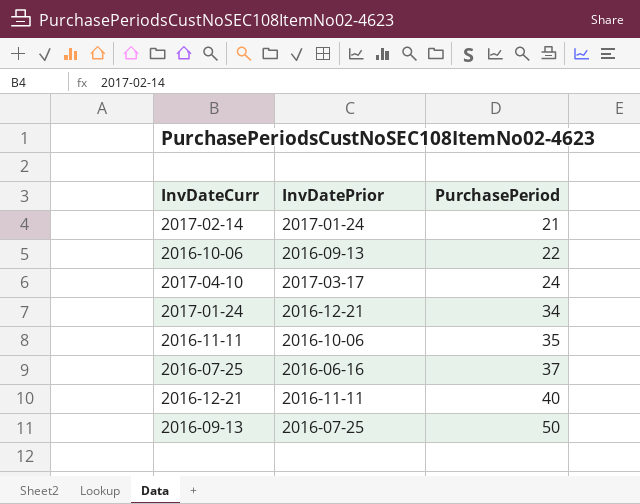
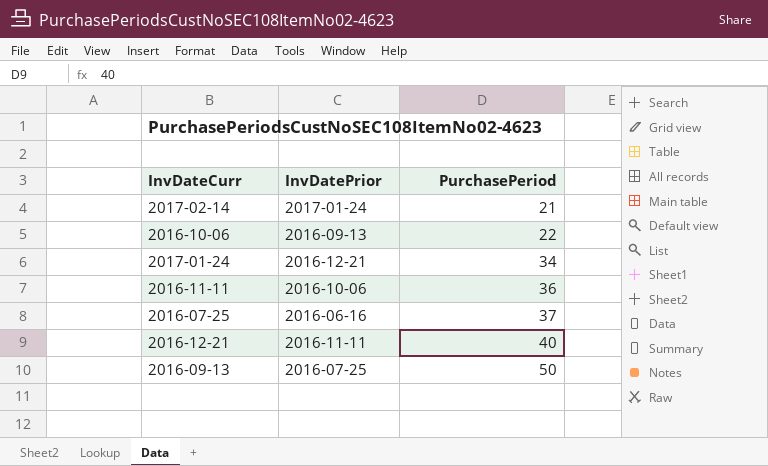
row 2017-04-10: 2017-03-17 | 24 -> none
2016-11-11 | PurchasePeriod: 35 -> 36

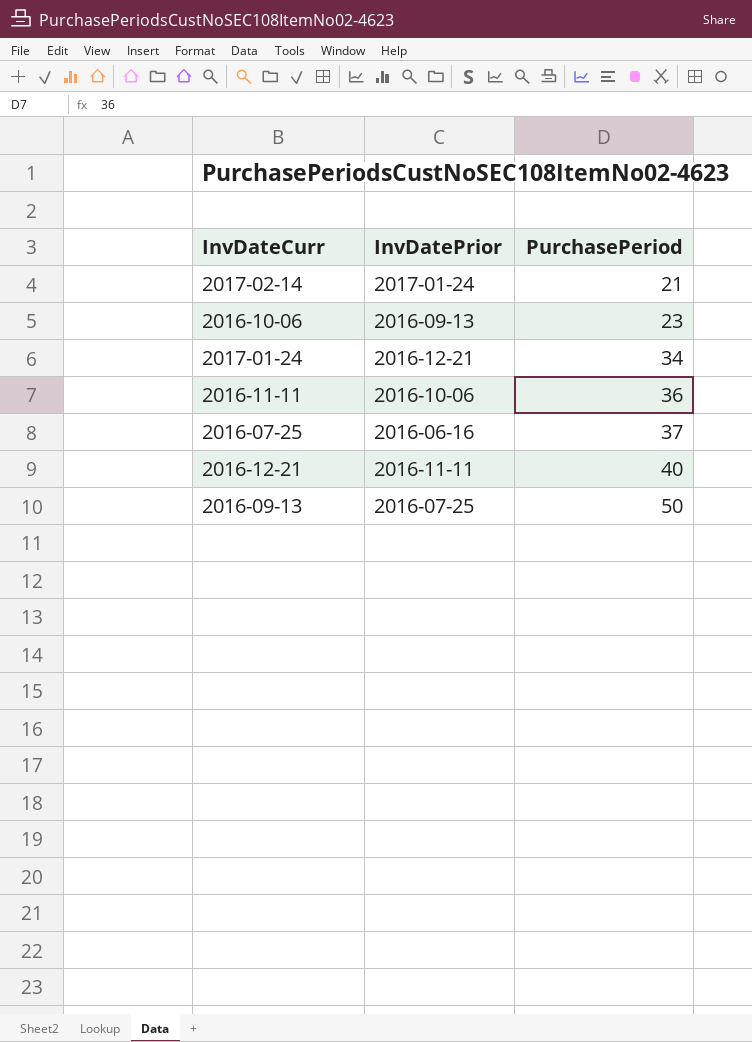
2016-10-06 | PurchasePeriod: 22 -> 23

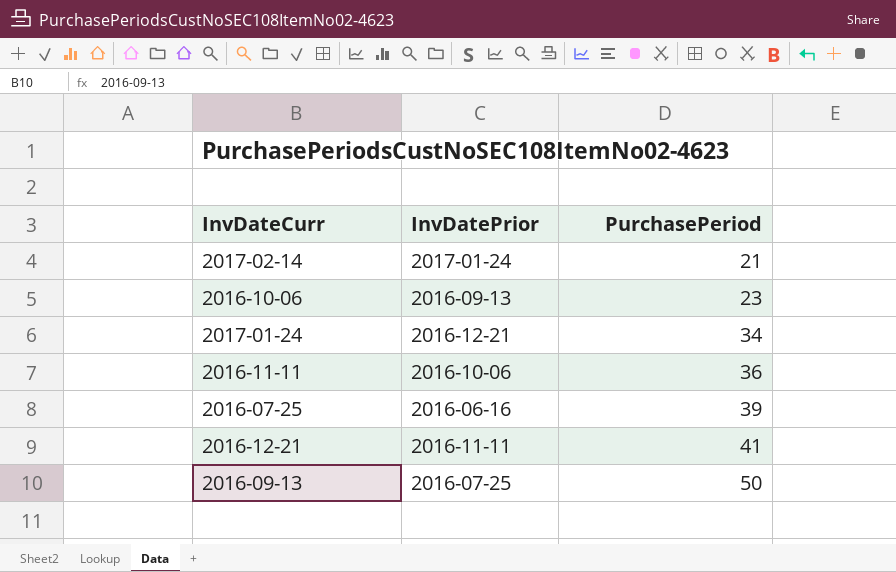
2016-07-25 | PurchasePeriod: 37 -> 39
2016-12-21 | PurchasePeriod: 40 -> 41

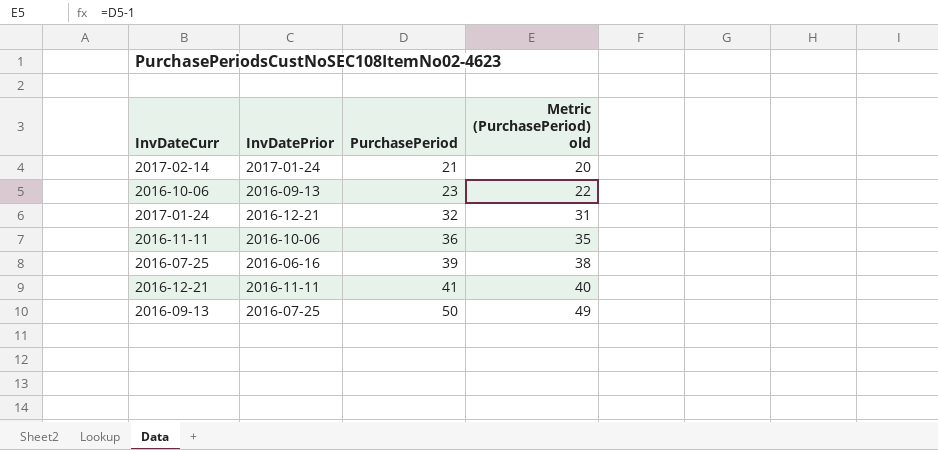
column Metric (PurchasePeriod) old | formula: none -> [PurchasePeriod] - 1
2017-01-24 | PurchasePeriod: 34 -> 32

